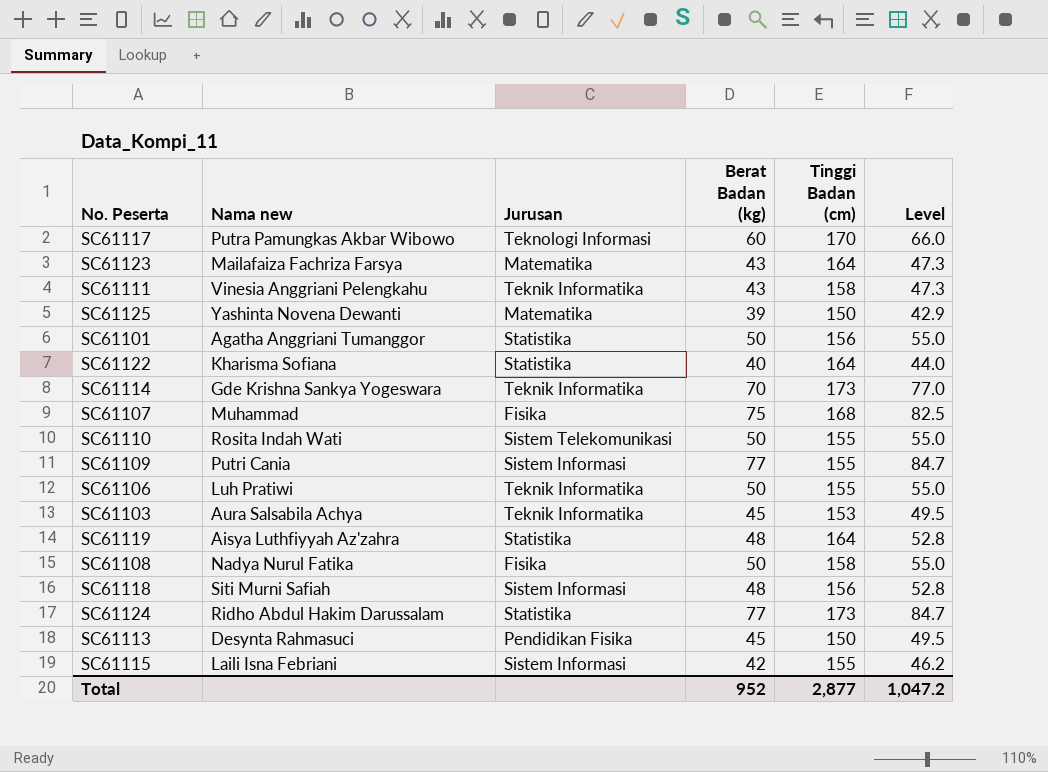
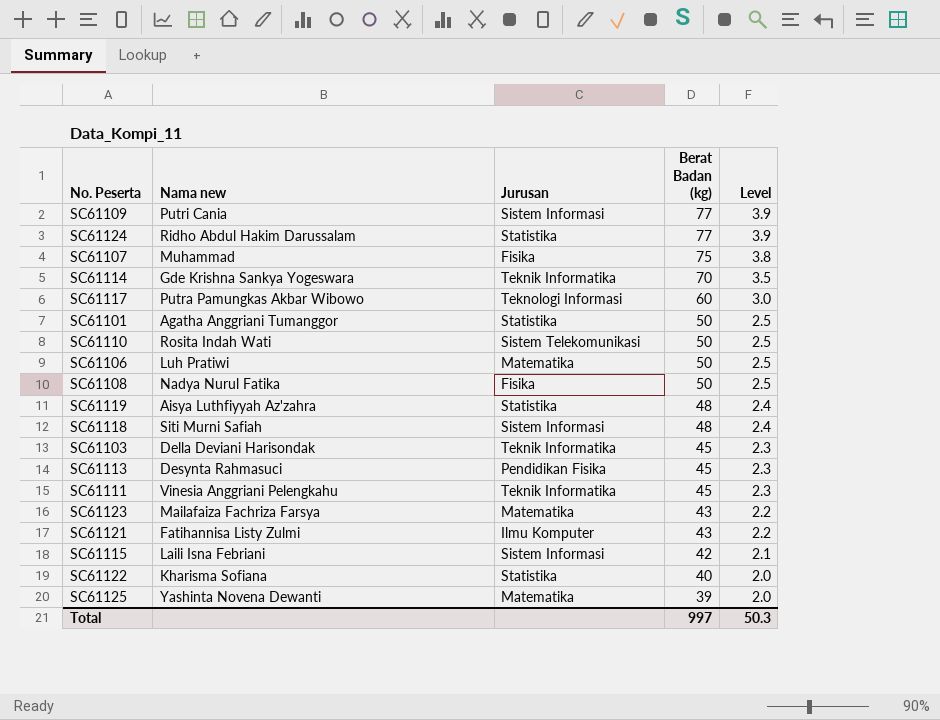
row order: none -> Berat Badan (kg) descending
column Tinggi Badan (cm) | position: 5 -> none
column Level | formula: [Berat Badan (kg)] * 1.1 -> [Berat Badan (kg)] * 0.05
SC61106 | Jurusan: Teknik Informatika -> Matematika
SC61103 | Nama new: Aura Salsabila Achya -> Della Deviani Harisondak
SC61111 | Berat Badan (kg): 43 -> 45
row SC61121: none -> Fatihannisa Listy Zulmi | Ilmu Komputer | 43 | 2.2
Total | Berat Badan (kg): 952 -> 997
Total | Level: 1,047.2 -> 50.3

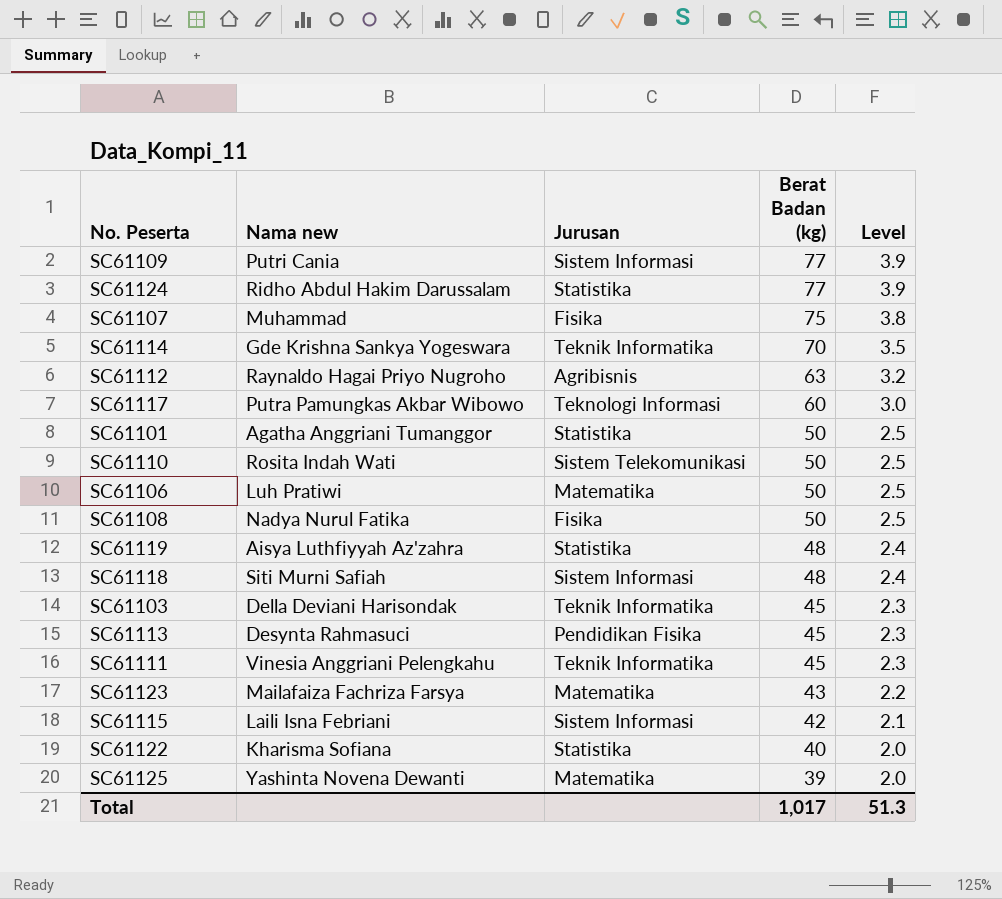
row SC61121: Fatihannisa Listy Zulmi | Ilmu Komputer | 43 | 2.2 -> none
row SC61112: none -> Raynaldo Hagai Priyo Nugroho | Agribisnis | 63 | 3.2
Total | Berat Badan (kg): 997 -> 1,017
Total | Level: 50.3 -> 51.3

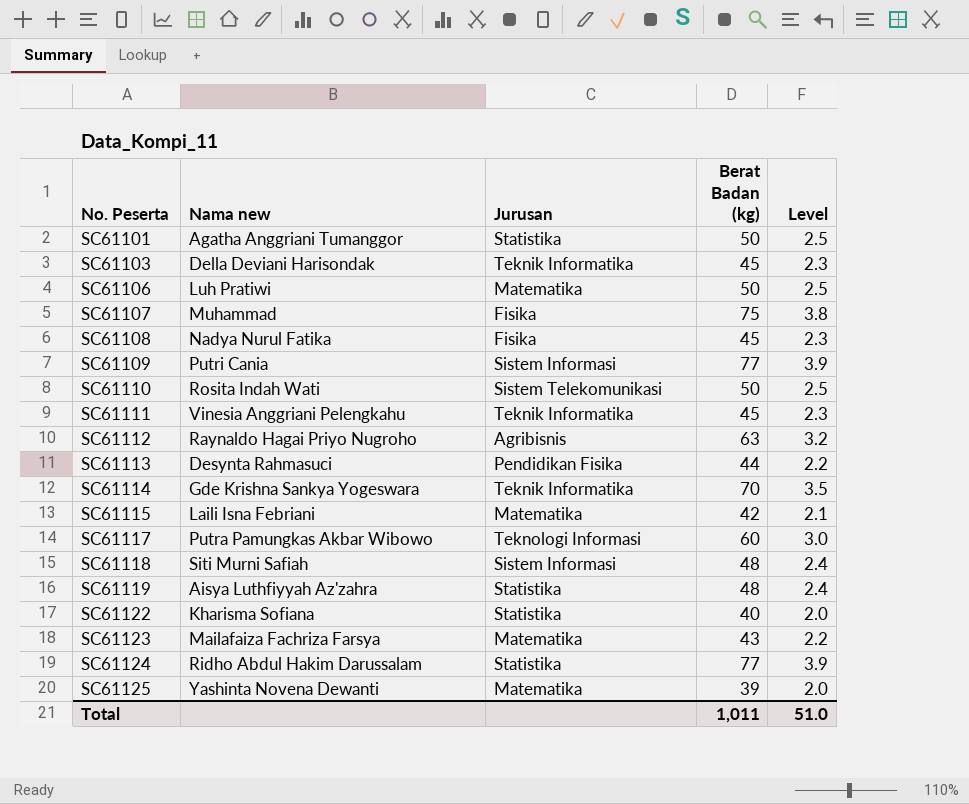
row order: Berat Badan (kg) descending -> No. Peserta ascending
SC61108 | Berat Badan (kg): 50 -> 45
SC61108 | Level: 2.5 -> 2.3
SC61113 | Berat Badan (kg): 45 -> 44
SC61113 | Level: 2.3 -> 2.2
SC61115 | Jurusan: Sistem Informasi -> Matematika
Total | Berat Badan (kg): 1,017 -> 1,011
Total | Level: 51.3 -> 51.0

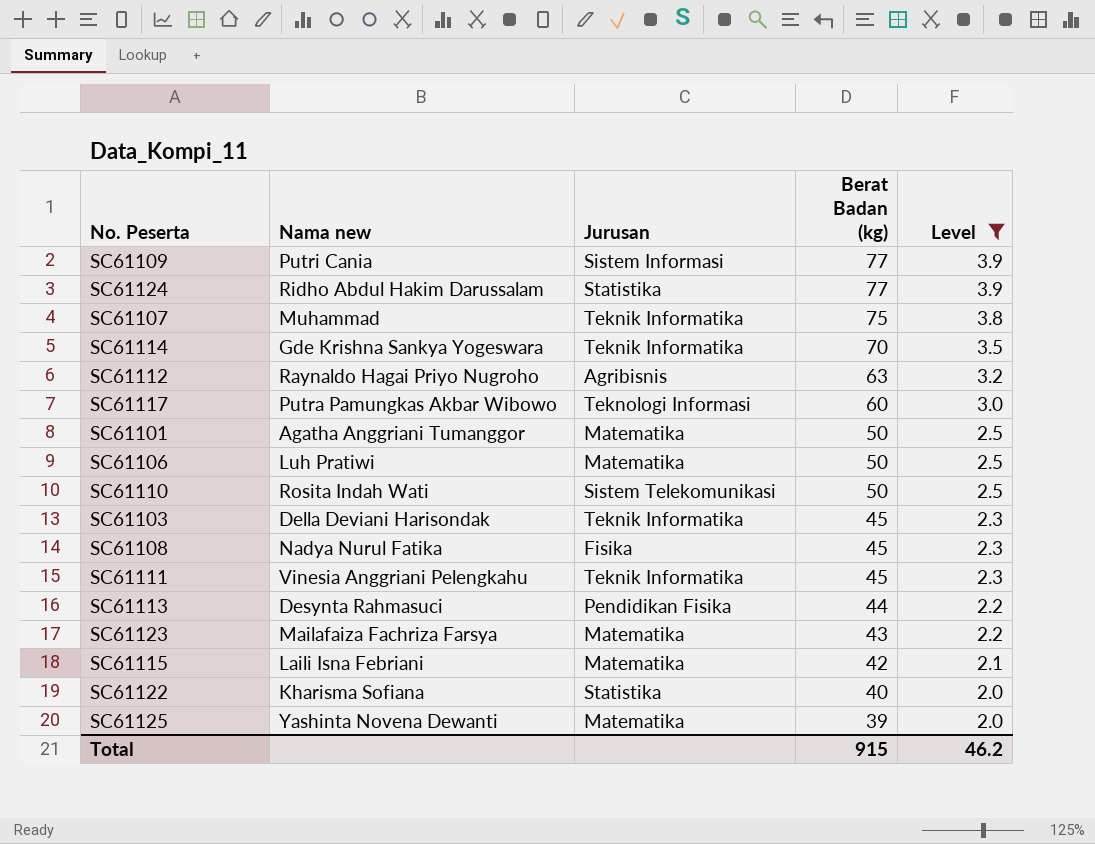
filter: none -> Level != 2.4
row order: No. Peserta ascending -> Berat Badan (kg) descending
SC61107 | Jurusan: Fisika -> Teknik Informatika
SC61101 | Jurusan: Statistika -> Matematika
Total | Berat Badan (kg): 1,011 -> 915
Total | Level: 51.0 -> 46.2

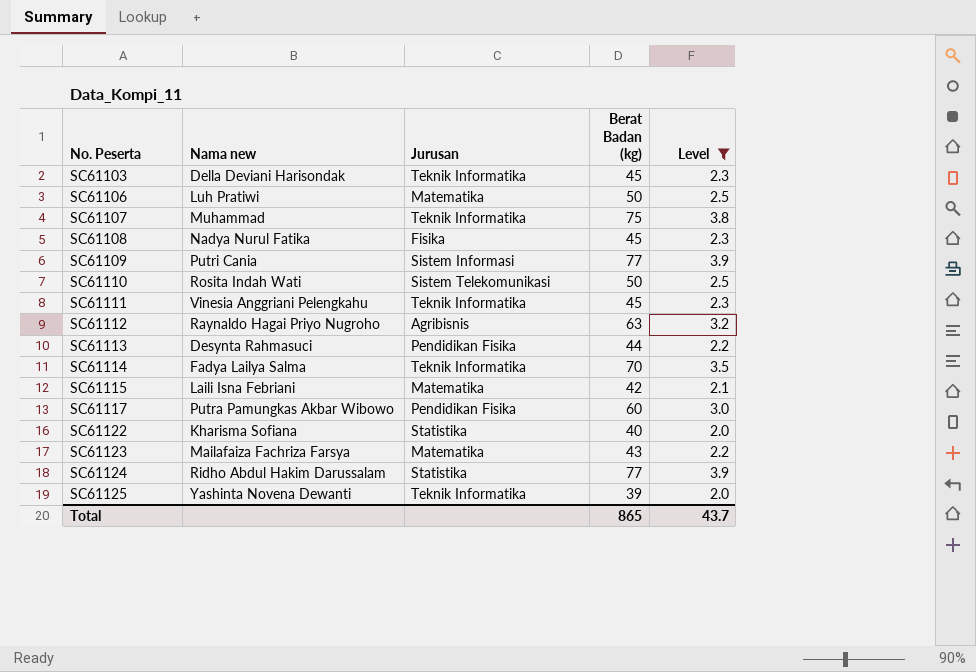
row order: Berat Badan (kg) descending -> No. Peserta ascending
row SC61101: Agatha Anggriani Tumanggor | Matematika | 50 | 2.5 -> none
SC61114 | Nama new: Gde Krishna Sankya Yogeswara -> Fadya Lailya Salma
SC61117 | Jurusan: Teknologi Informasi -> Pendidikan Fisika
SC61125 | Jurusan: Matematika -> Teknik Informatika
Total | Berat Badan (kg): 915 -> 865
Total | Level: 46.2 -> 43.7

